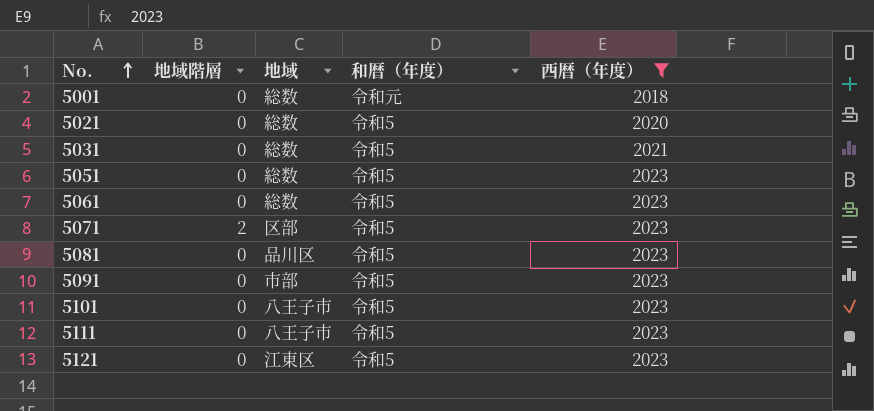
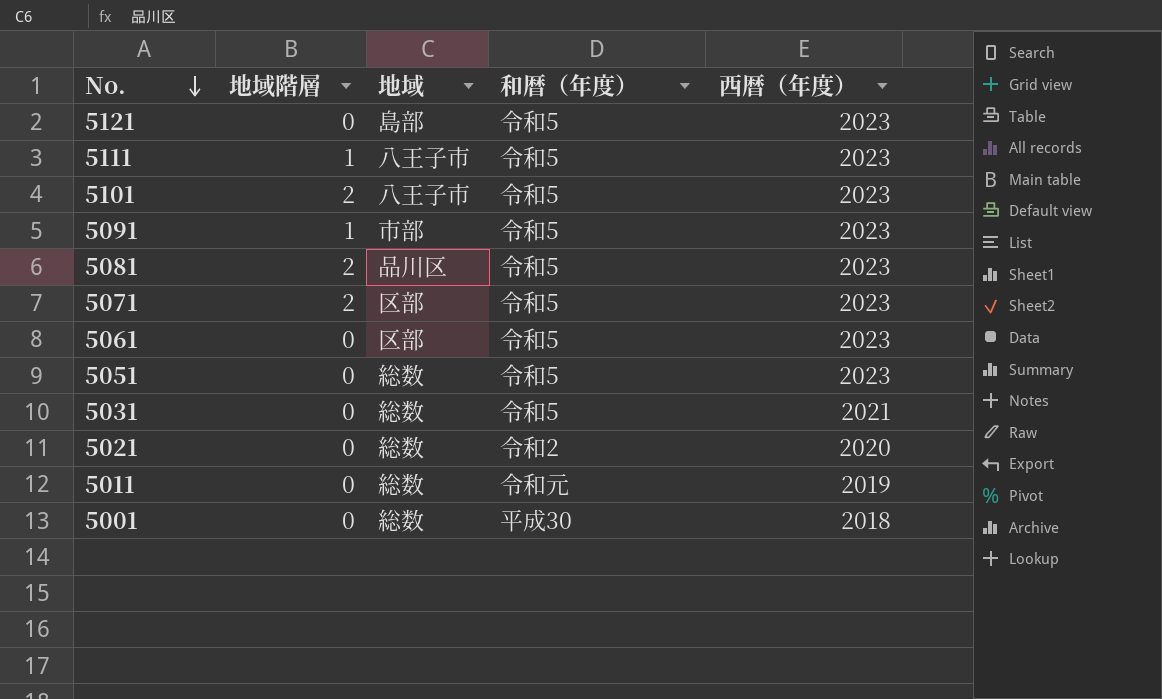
filter: 西暦（年度） != 2019 -> none
row order: No. ascending -> No. descending
5121 | 地域: 江東区 -> 島部
5111 | 地域階層: 0 -> 1
5101 | 地域階層: 0 -> 2
5091 | 地域階層: 0 -> 1
5081 | 地域階層: 0 -> 2
5061 | 地域: 総数 -> 区部
5021 | 和暦（年度）: 令和5 -> 令和2
5001 | 和暦（年度）: 令和元 -> 平成30

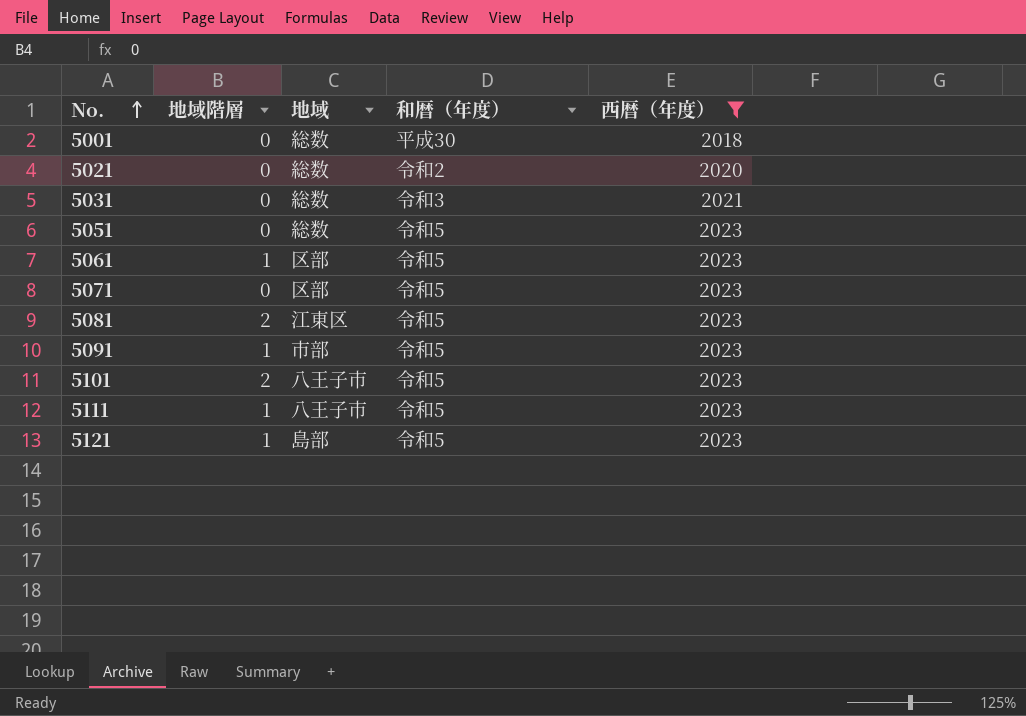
filter: none -> 西暦（年度） != 2019
row order: No. descending -> No. ascending
5031 | 和暦（年度）: 令和5 -> 令和3
5061 | 地域階層: 0 -> 1
5071 | 地域階層: 2 -> 0
5081 | 地域: 品川区 -> 江東区
5121 | 地域階層: 0 -> 1

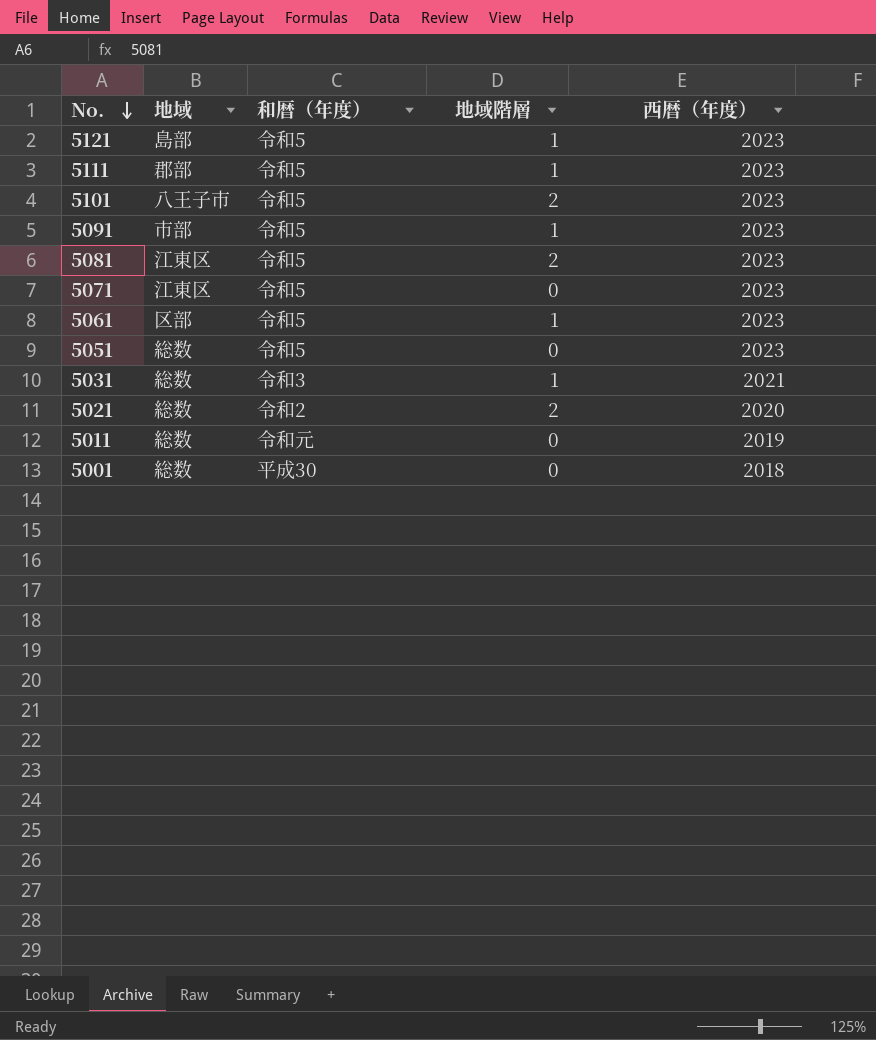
filter: 西暦（年度） != 2019 -> none
row order: No. ascending -> No. descending
column 地域階層 | position: 2 -> 4
5111 | 地域: 八王子市 -> 郡部
5071 | 地域: 区部 -> 江東区
5031 | 地域階層: 0 -> 1
5021 | 地域階層: 0 -> 2

